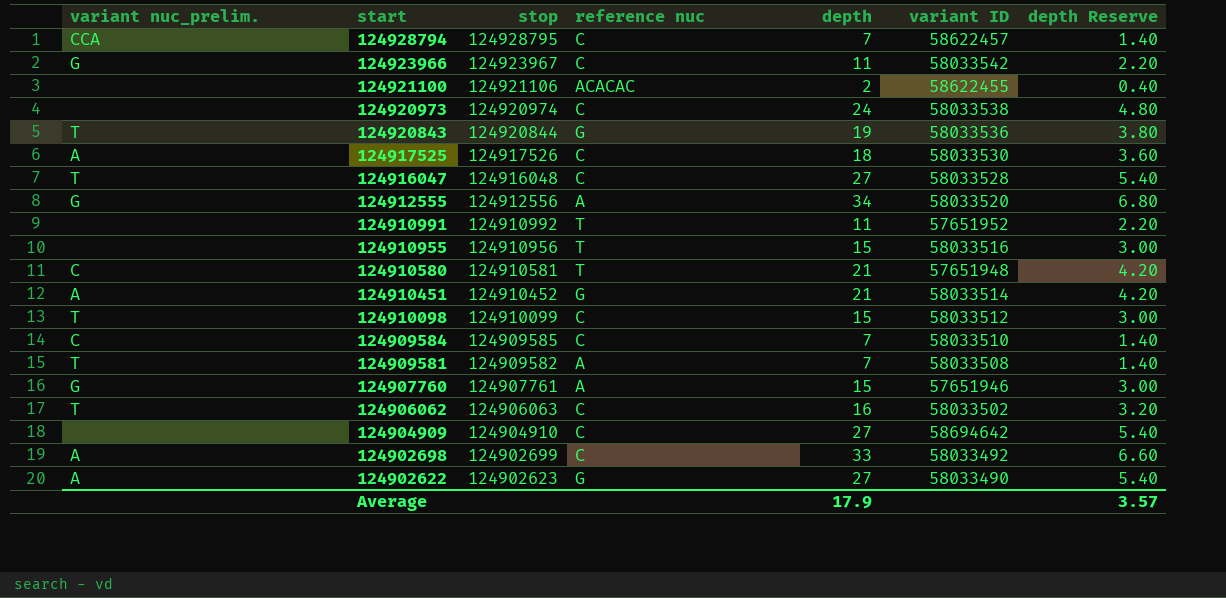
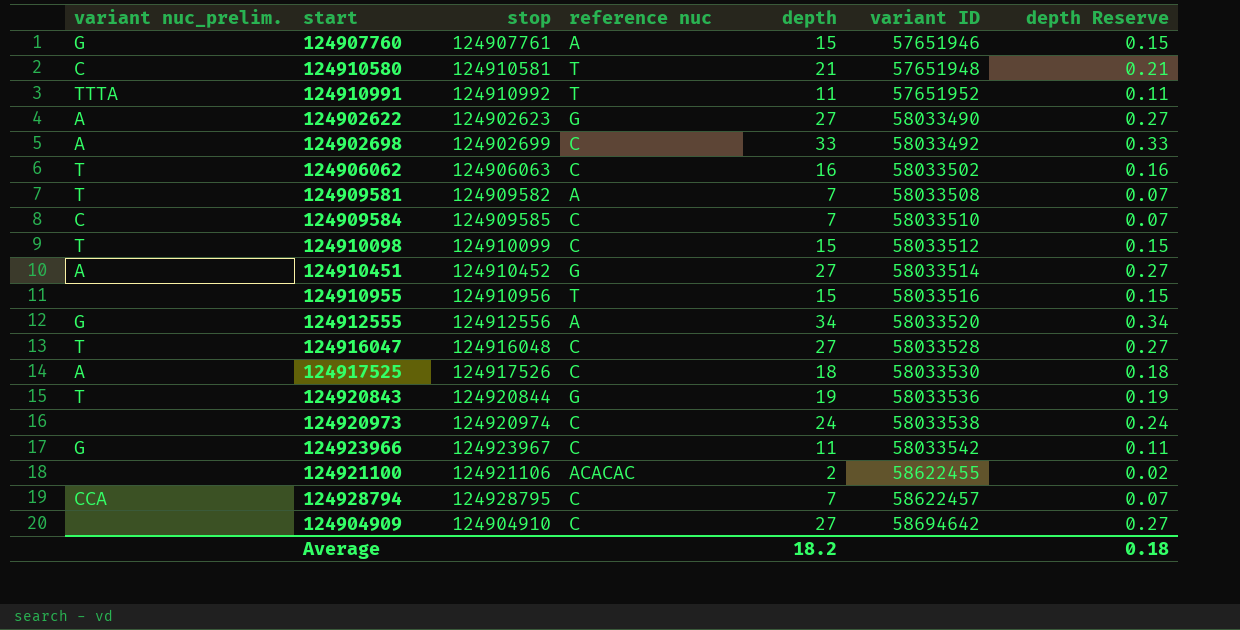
row order: start descending -> variant ID ascending
column depth Reserve | formula: [depth] * 0.2 -> [depth] * 0.01
124910991 | variant nuc_prelim.: none -> TTTA
124910451 | depth: 21 -> 27
Average | depth: 17.9 -> 18.2
Average | depth Reserve: 3.57 -> 0.18

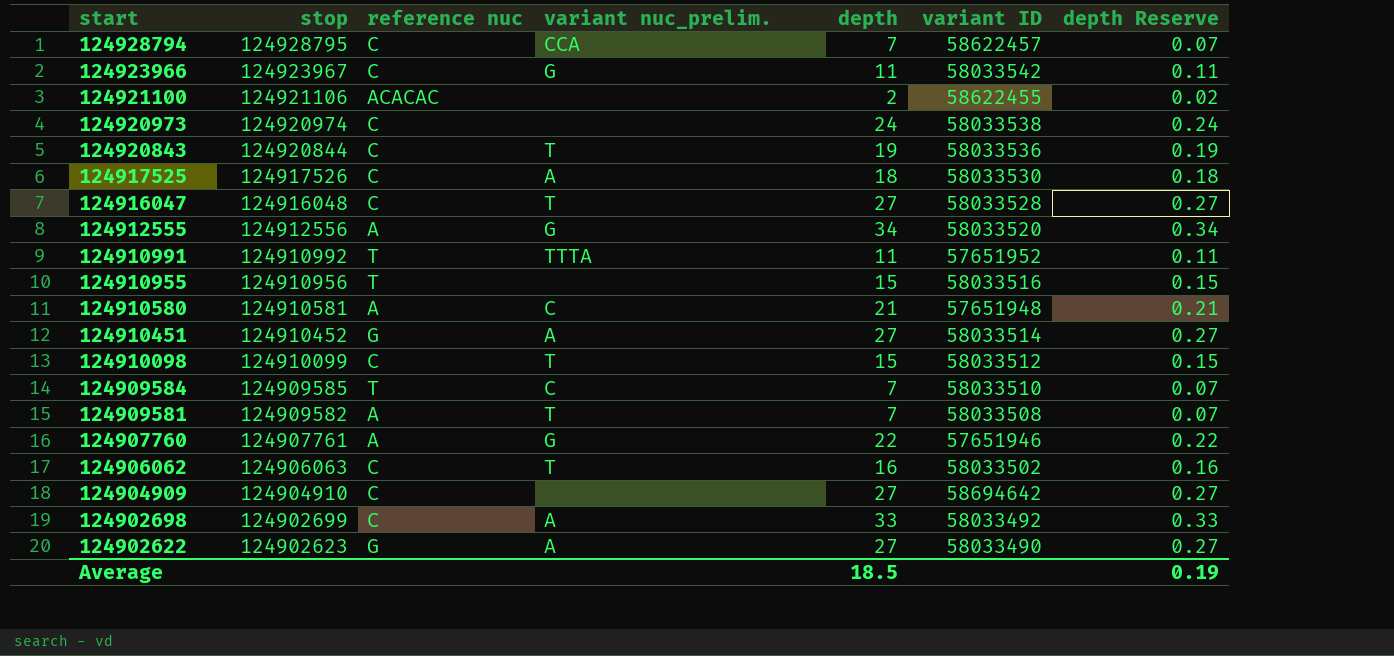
row order: variant ID ascending -> start descending
column variant nuc_prelim. | position: 1 -> 4
124920843 | reference nuc: G -> C
124910580 | reference nuc: T -> A
124909584 | reference nuc: C -> T
124907760 | depth: 15 -> 22
124907760 | depth Reserve: 0.15 -> 0.22
Average | depth: 18.2 -> 18.5
Average | depth Reserve: 0.18 -> 0.19

